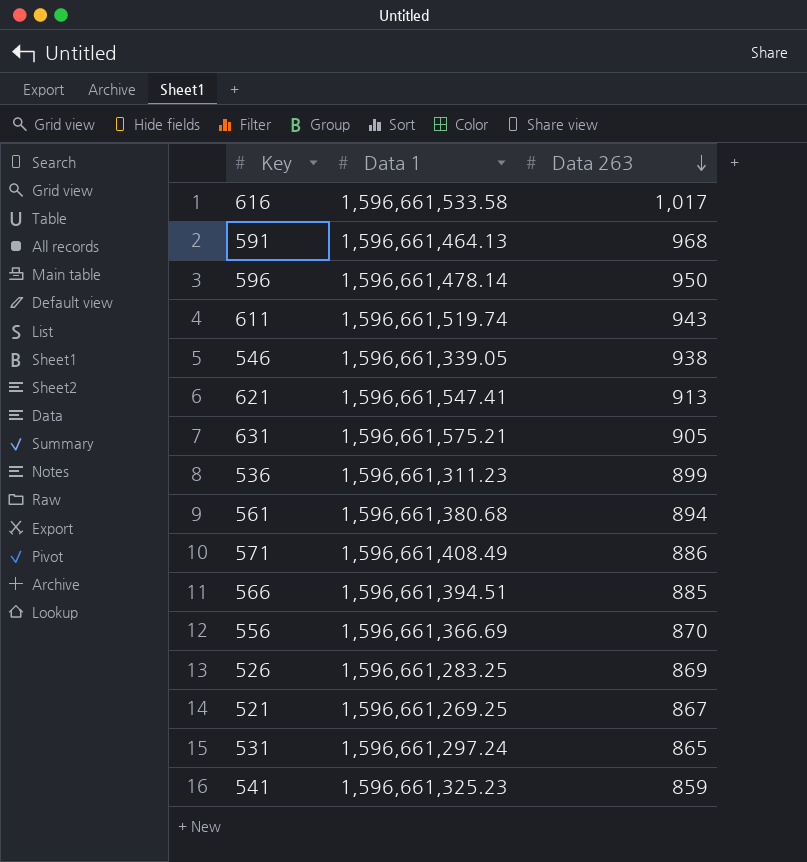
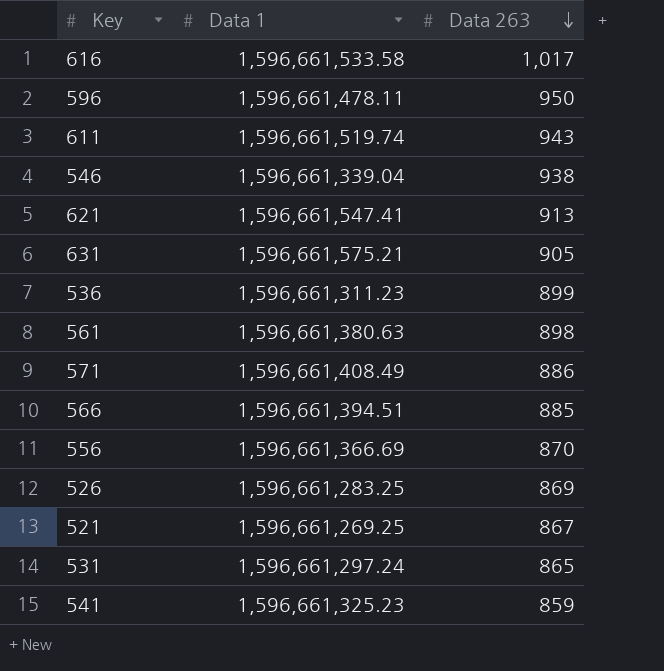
row 591: 1,596,661,464.13 | 968 -> none
596 | Data 1: 1,596,661,478.14 -> 1,596,661,478.11
546 | Data 1: 1,596,661,339.05 -> 1,596,661,339.04
561 | Data 1: 1,596,661,380.68 -> 1,596,661,380.63
561 | Data 263: 894 -> 898

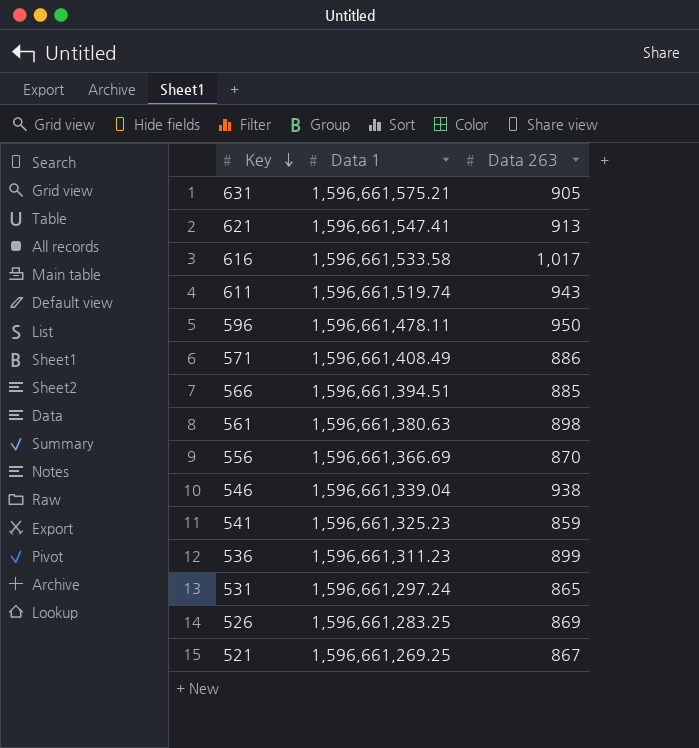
row order: Data 263 descending -> Key descending

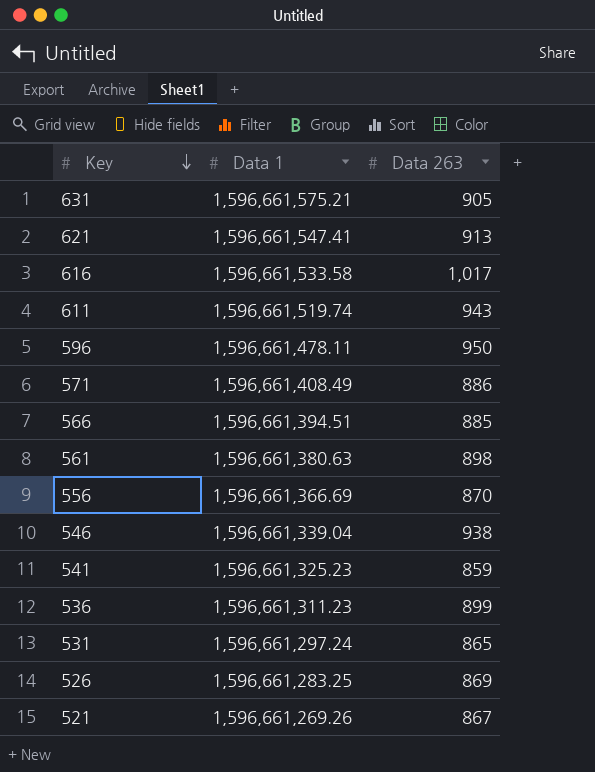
521 | Data 1: 1,596,661,269.25 -> 1,596,661,269.26

